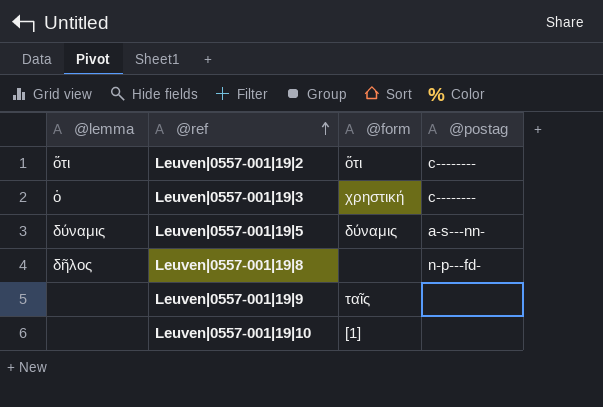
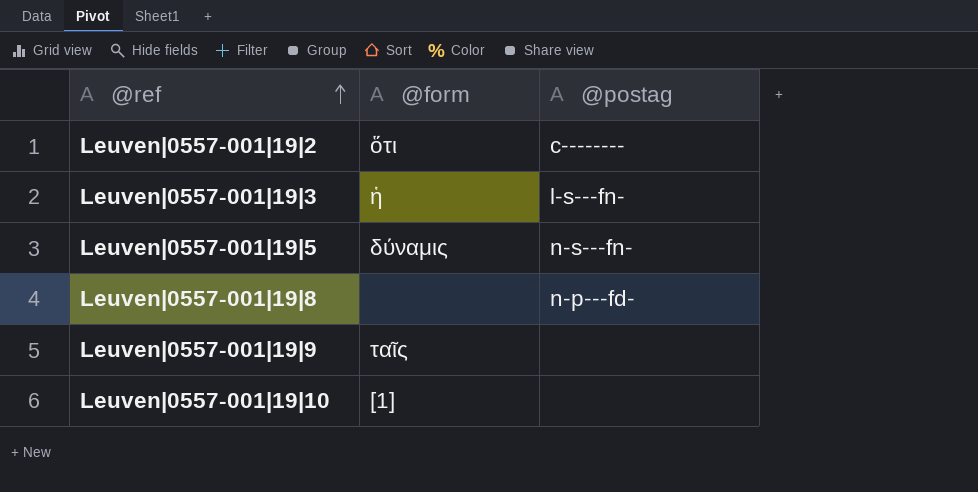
column @lemma | position: 1 -> none
Leuven|0557-001|19|3 | @form: χρηστική -> ἡ
Leuven|0557-001|19|3 | @postag: c-------- -> l-s---fn-
Leuven|0557-001|19|5 | @postag: a-s---nn- -> n-s---fn-

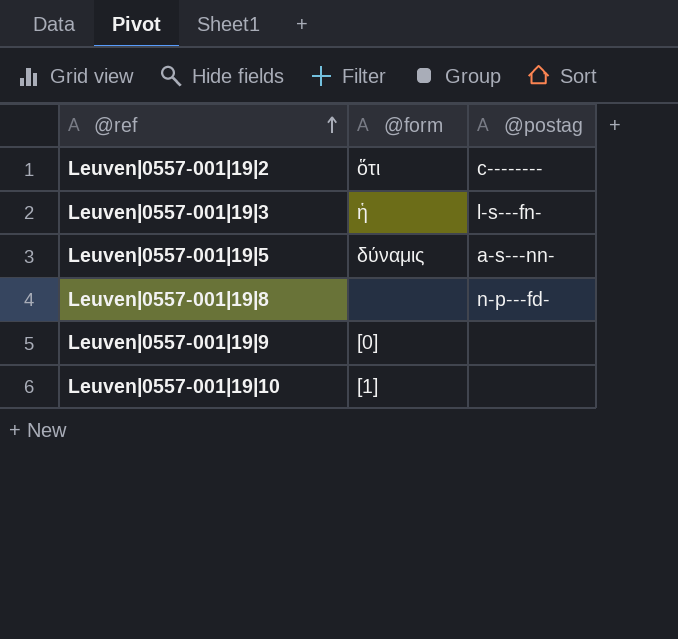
Leuven|0557-001|19|5 | @postag: n-s---fn- -> a-s---nn-
Leuven|0557-001|19|9 | @form: ταῖς -> [0]

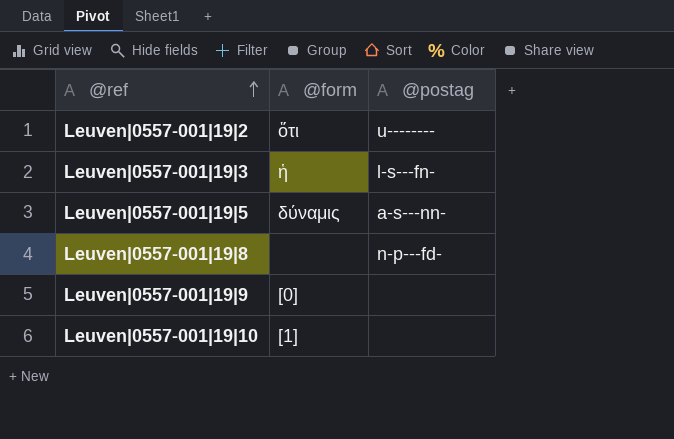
Leuven|0557-001|19|2 | @postag: c-------- -> u--------

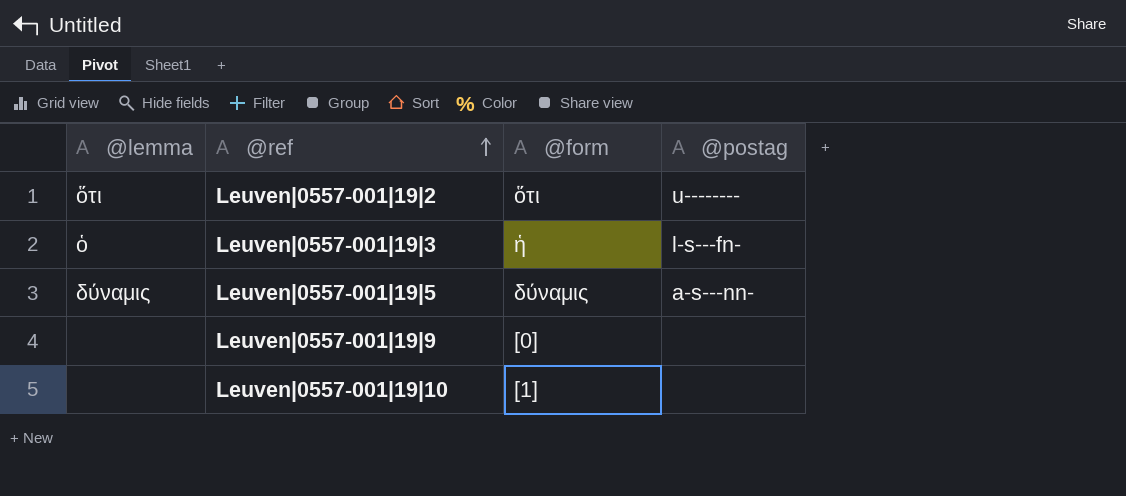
column @lemma | position: none -> 1
row Leuven|0557-001|19|8: none | n-p---fd- -> none

